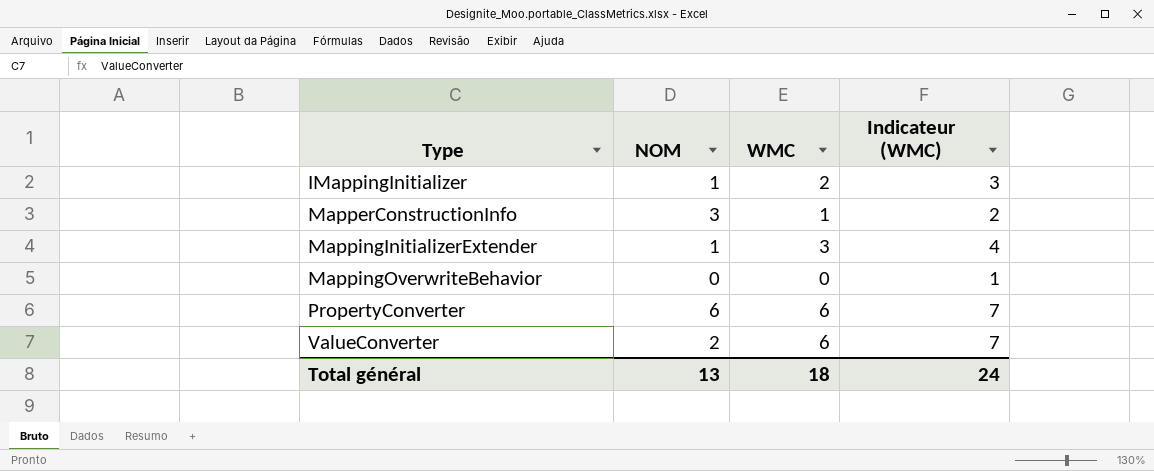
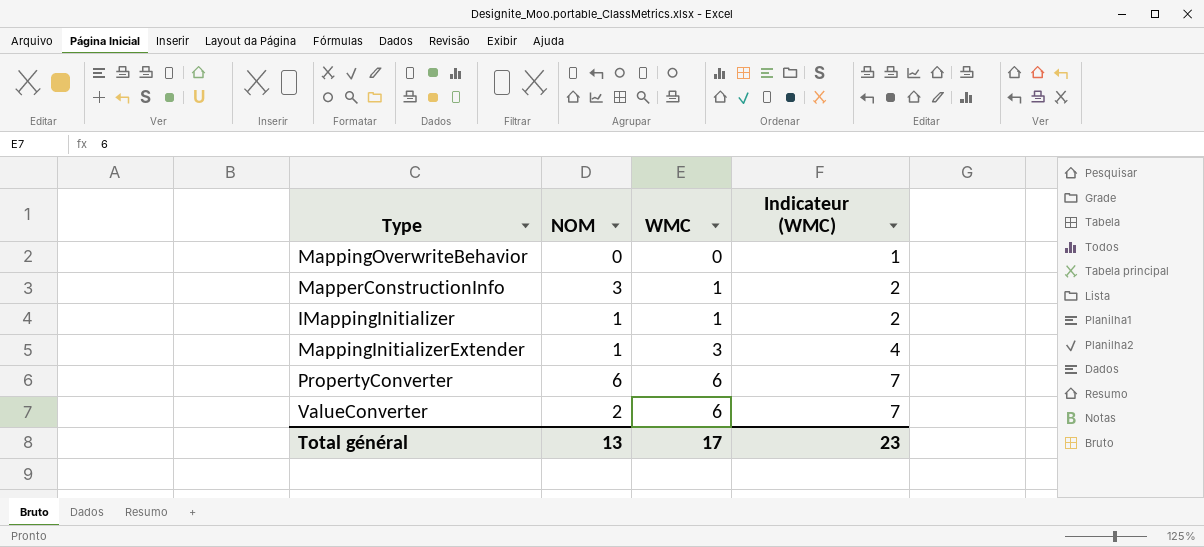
row order: Type ascending -> WMC ascending
IMappingInitializer | WMC: 2 -> 1
IMappingInitializer | Indicateur (WMC): 3 -> 2
Total général | WMC: 18 -> 17
Total général | Indicateur (WMC): 24 -> 23

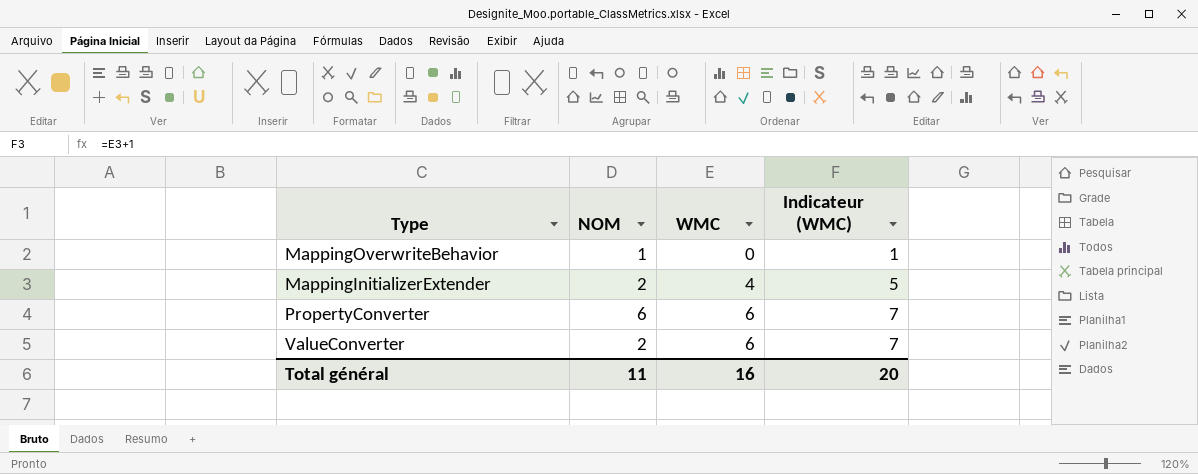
row MapperConstructionInfo: 3 | 1 | 2 -> none
row IMappingInitializer: 1 | 1 | 2 -> none
MappingOverwriteBehavior | NOM: 0 -> 1
MappingInitializerExtender | NOM: 1 -> 2
MappingInitializerExtender | WMC: 3 -> 4
MappingInitializerExtender | Indicateur (WMC): 4 -> 5
Total général | NOM: 13 -> 11
Total général | WMC: 17 -> 16
Total général | Indicateur (WMC): 23 -> 20

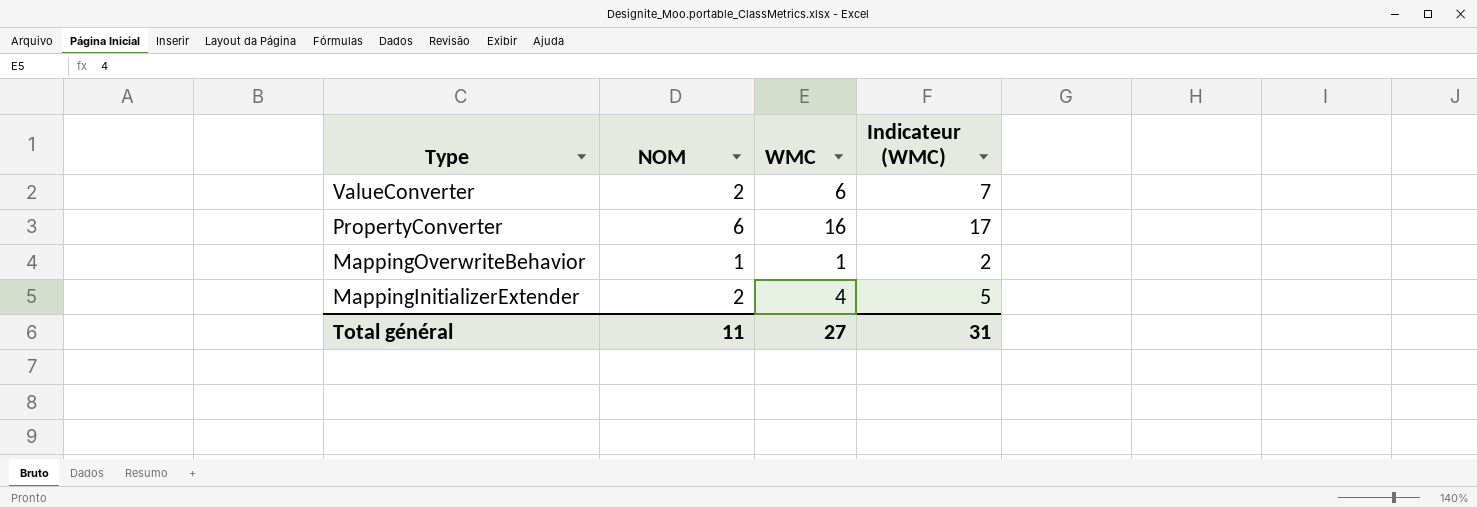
row order: WMC ascending -> Type descending
PropertyConverter | WMC: 6 -> 16
PropertyConverter | Indicateur (WMC): 7 -> 17
MappingOverwriteBehavior | WMC: 0 -> 1
MappingOverwriteBehavior | Indicateur (WMC): 1 -> 2
Total général | WMC: 16 -> 27
Total général | Indicateur (WMC): 20 -> 31

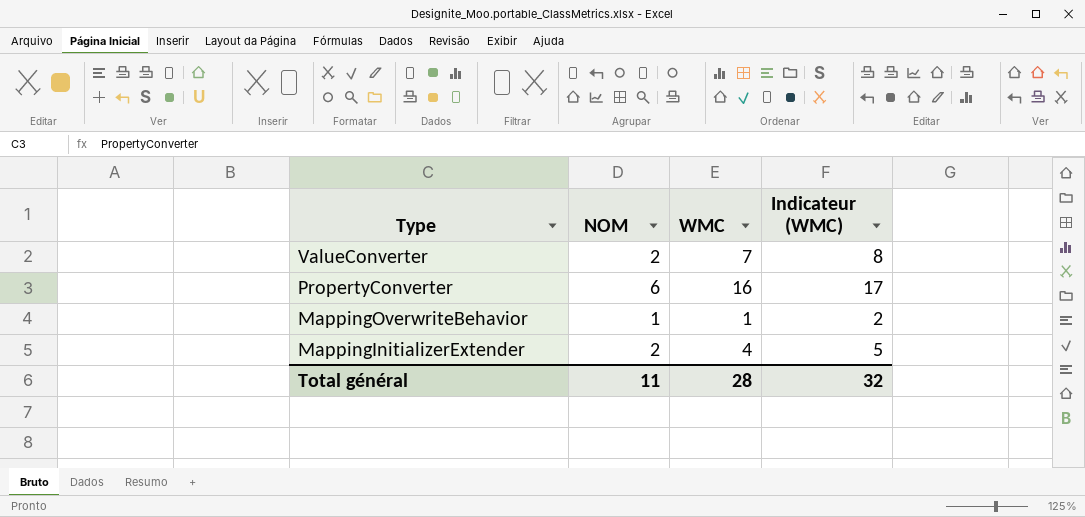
ValueConverter | WMC: 6 -> 7
ValueConverter | Indicateur (WMC): 7 -> 8
Total général | WMC: 27 -> 28
Total général | Indicateur (WMC): 31 -> 32

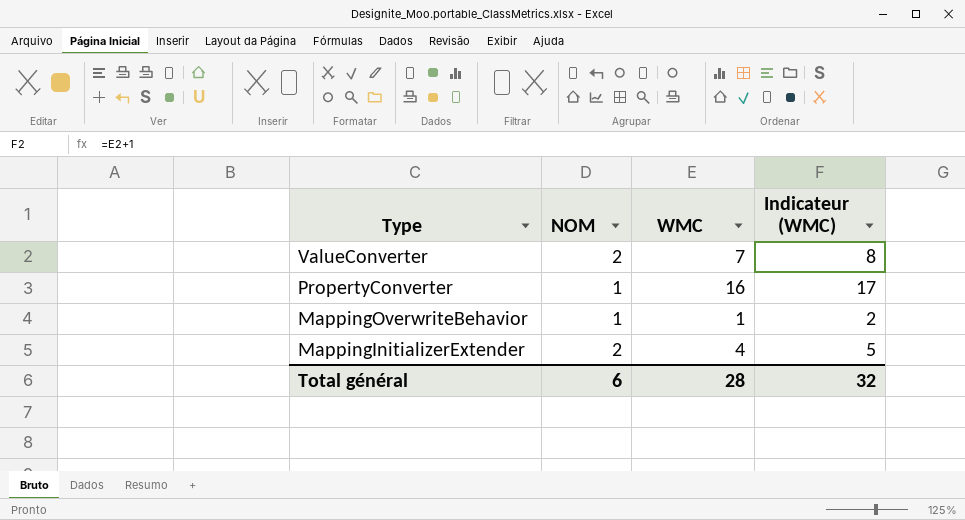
PropertyConverter | NOM: 6 -> 1
Total général | NOM: 11 -> 6

